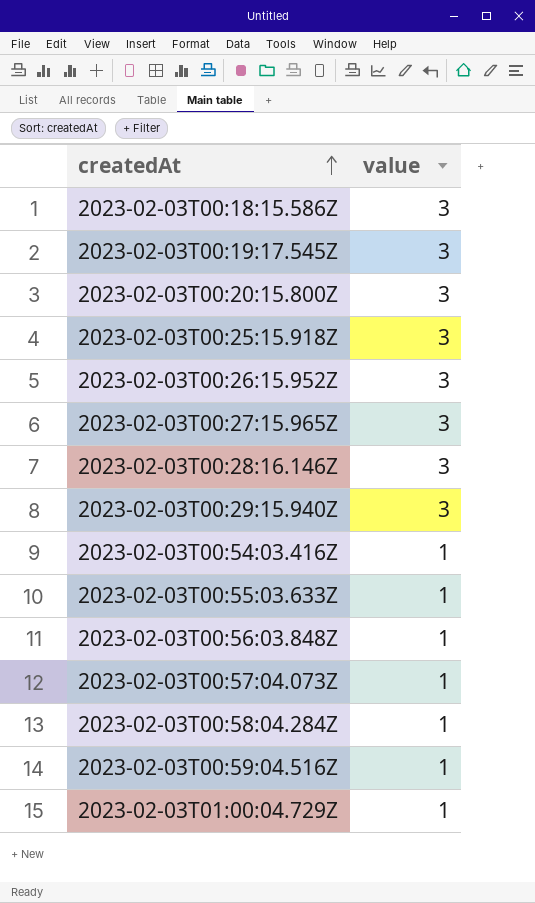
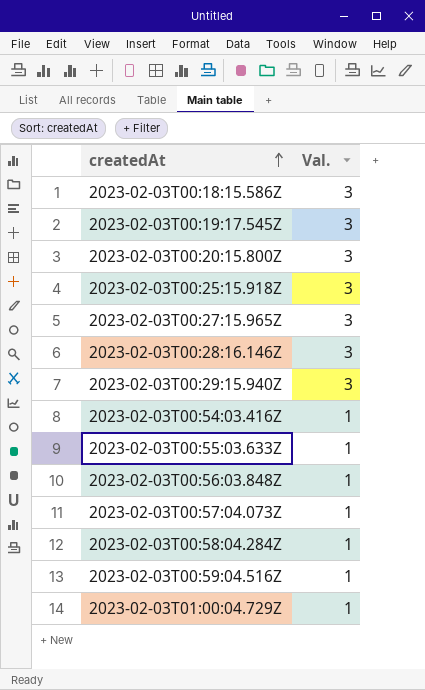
column name: value -> Val.
row 2023-02-03T00:26:15.952Z: 3 -> none

